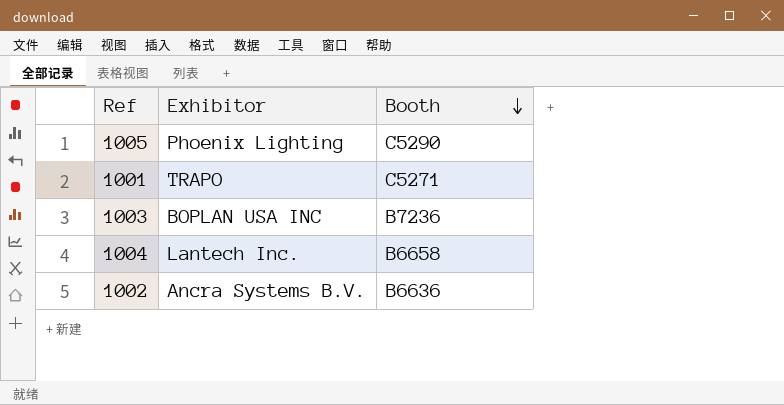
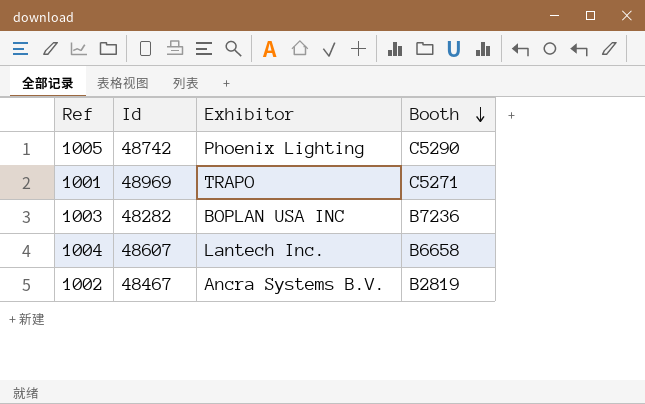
column Id | position: none -> 2
1002 | Booth: B6636 -> B2819

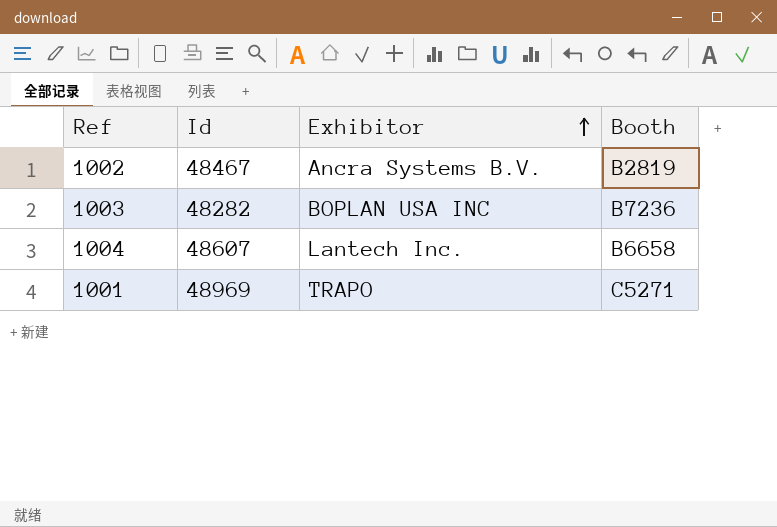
row order: Booth descending -> Exhibitor ascending
row 1005: 48742 | Phoenix Lighting | C5290 -> none

